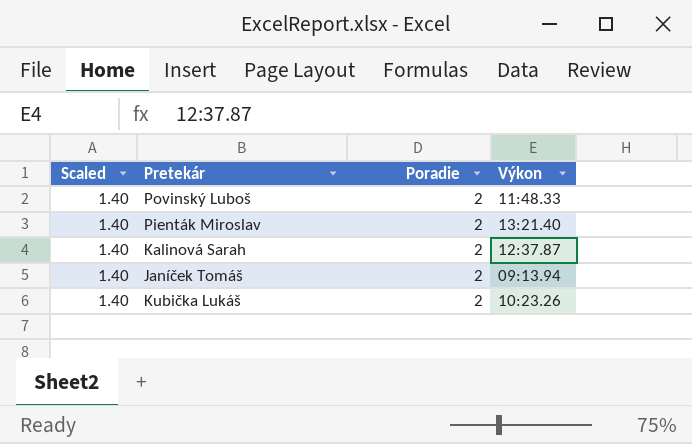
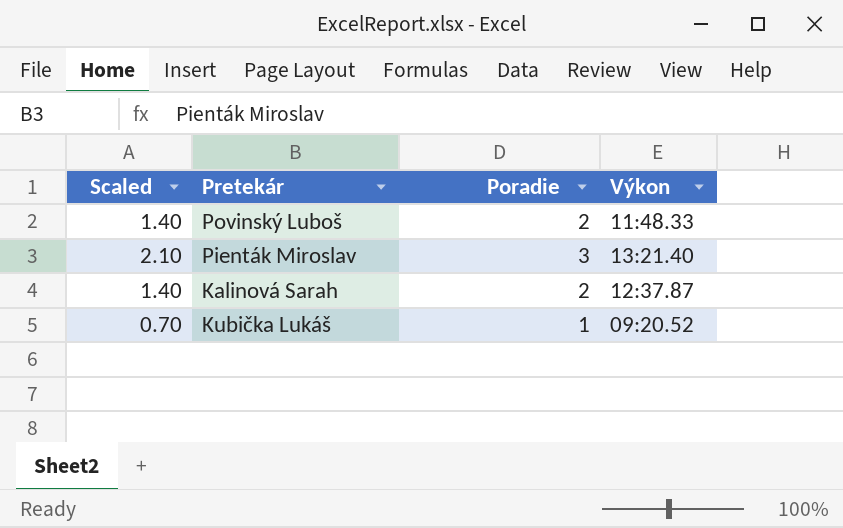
row Janíček Tomáš: 1.40 | 2 | 09:13.94 -> none
Pienták Miroslav | Scaled: 1.40 -> 2.10
Pienták Miroslav | Poradie: 2 -> 3
Kubička Lukáš | Scaled: 1.40 -> 0.70
Kubička Lukáš | Poradie: 2 -> 1
Kubička Lukáš | Výkon: 10:23.26 -> 09:20.52

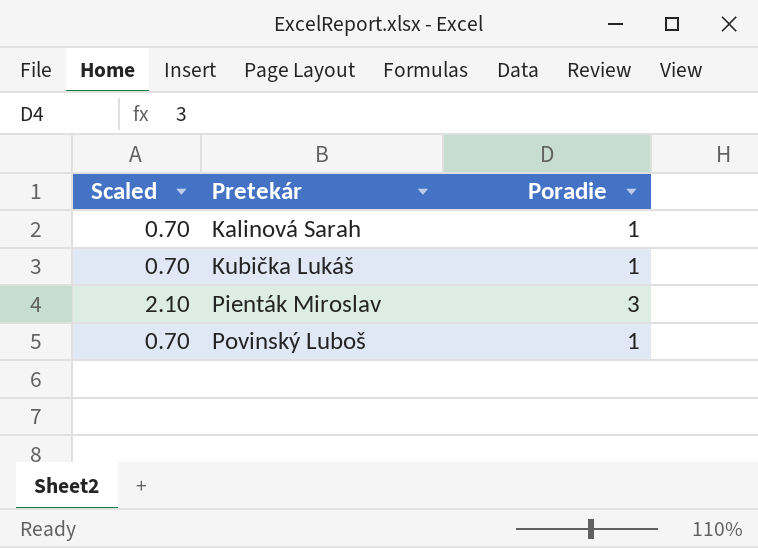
row order: none -> Pretekár ascending
column Výkon | position: 4 -> none
Kalinová Sarah | Scaled: 1.40 -> 0.70
Kalinová Sarah | Poradie: 2 -> 1
Povinský Luboš | Scaled: 1.40 -> 0.70
Povinský Luboš | Poradie: 2 -> 1

